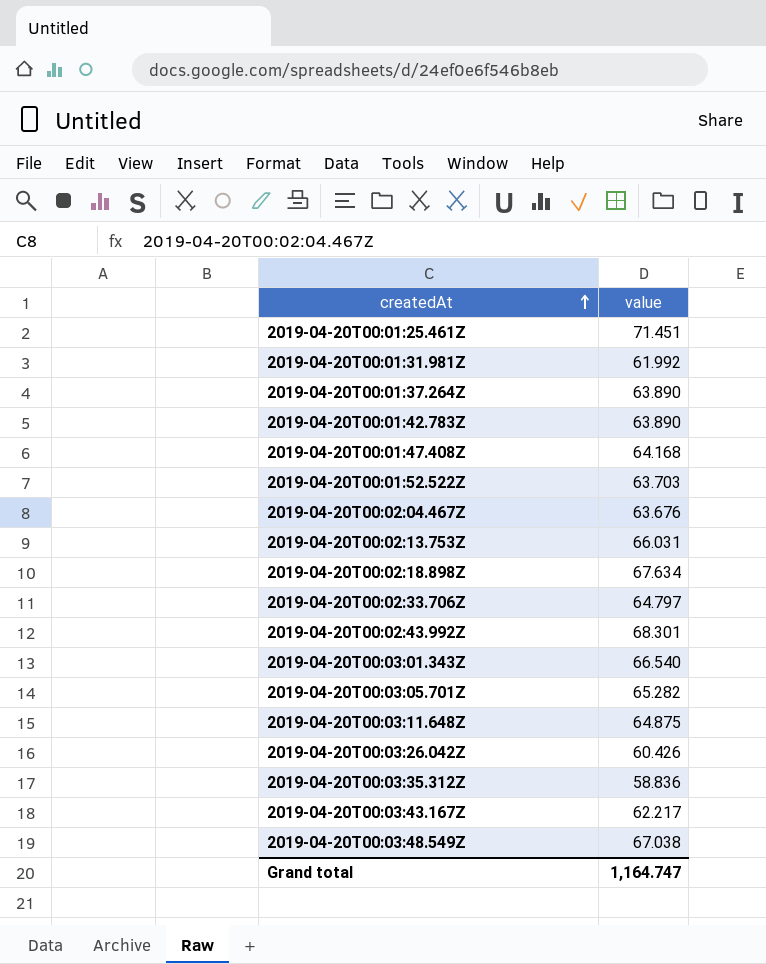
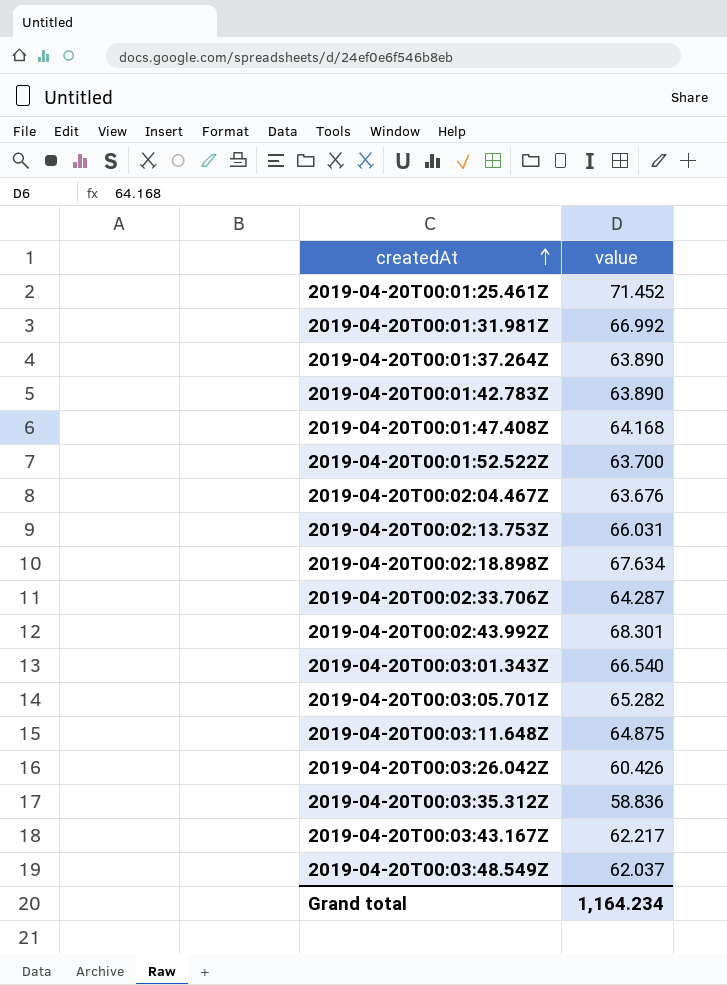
2019-04-20T00:01:25.461Z | value: 71.451 -> 71.452
2019-04-20T00:01:31.981Z | value: 61.992 -> 66.992
2019-04-20T00:01:52.522Z | value: 63.703 -> 63.700
2019-04-20T00:02:33.706Z | value: 64.797 -> 64.287
2019-04-20T00:03:48.549Z | value: 67.038 -> 62.037
Grand total | value: 1,164.747 -> 1,164.234

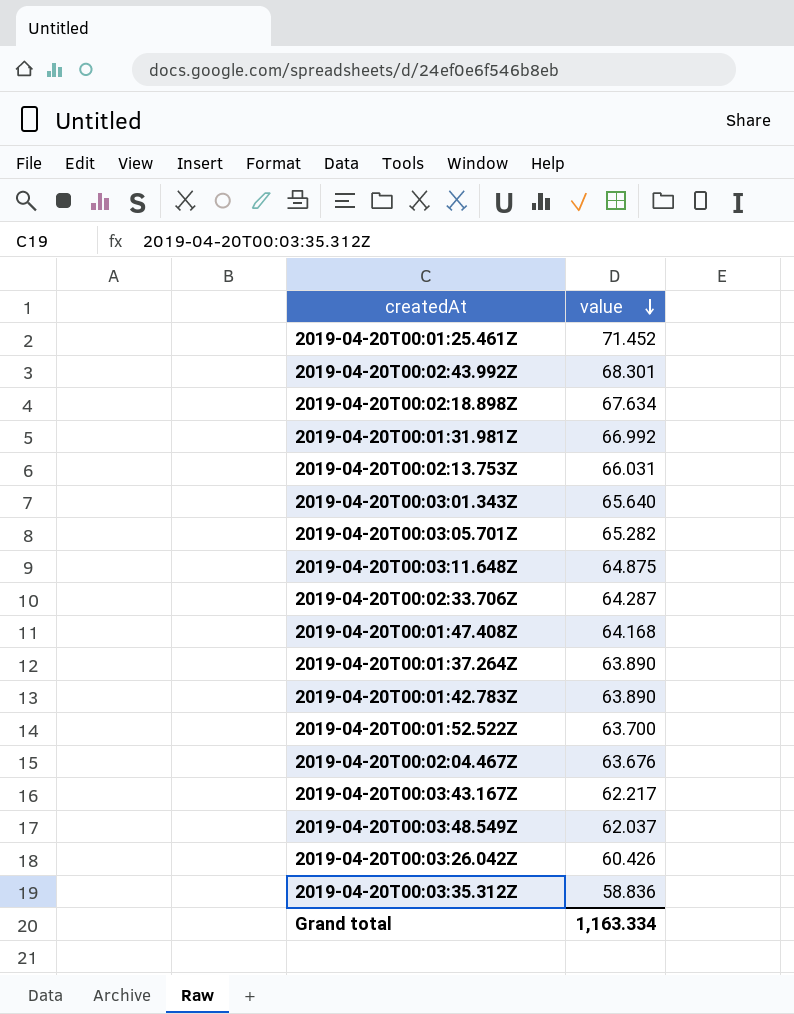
row order: createdAt ascending -> value descending
2019-04-20T00:03:01.343Z | value: 66.540 -> 65.640
Grand total | value: 1,164.234 -> 1,163.334

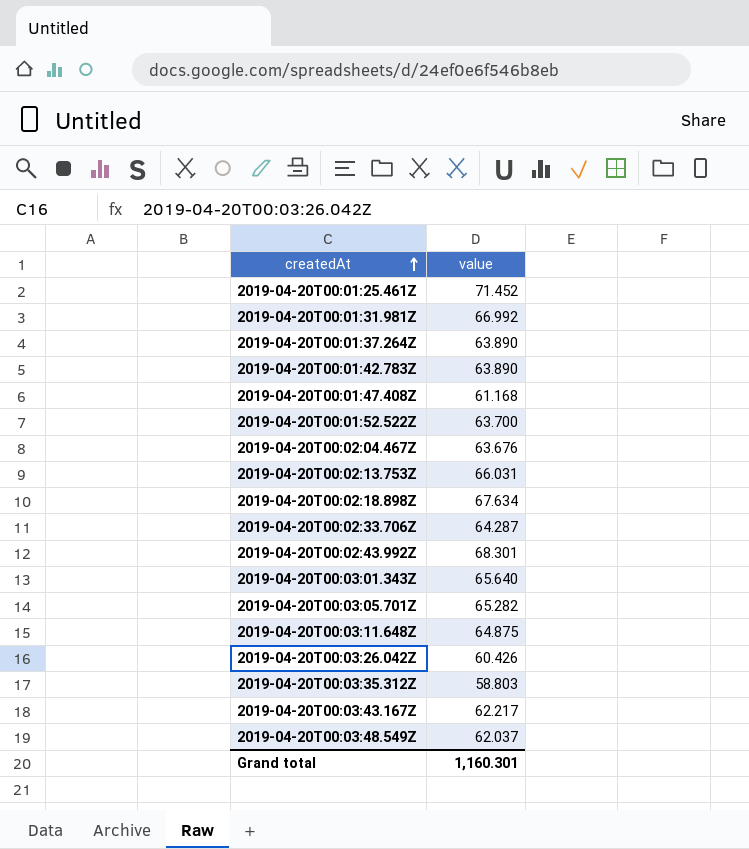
row order: value descending -> createdAt ascending
2019-04-20T00:01:47.408Z | value: 64.168 -> 61.168
2019-04-20T00:03:35.312Z | value: 58.836 -> 58.803
Grand total | value: 1,163.334 -> 1,160.301

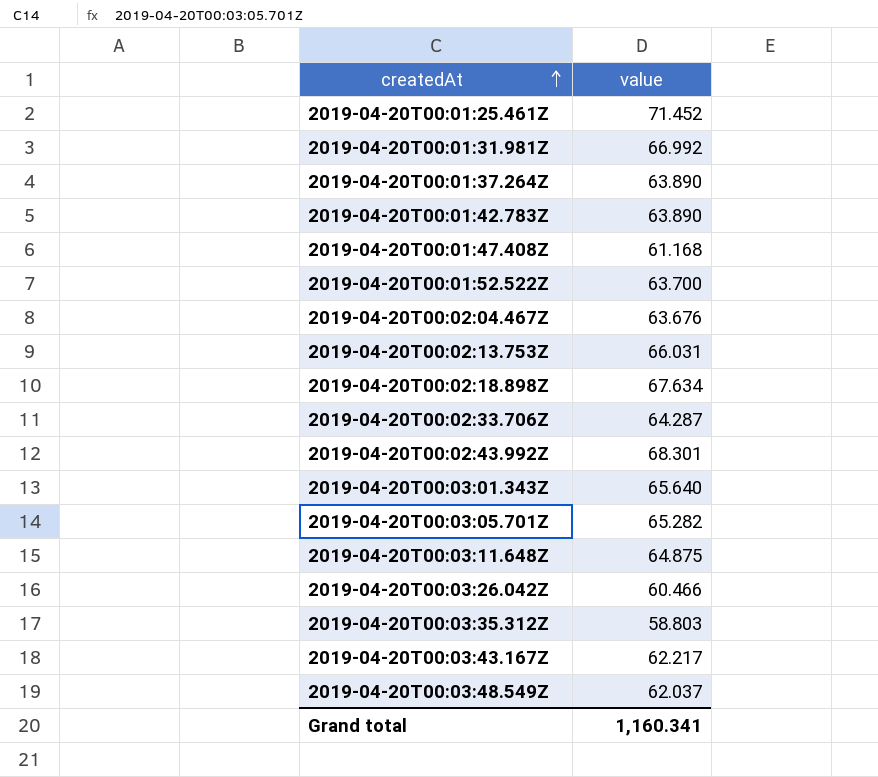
2019-04-20T00:03:26.042Z | value: 60.426 -> 60.466
Grand total | value: 1,160.301 -> 1,160.341

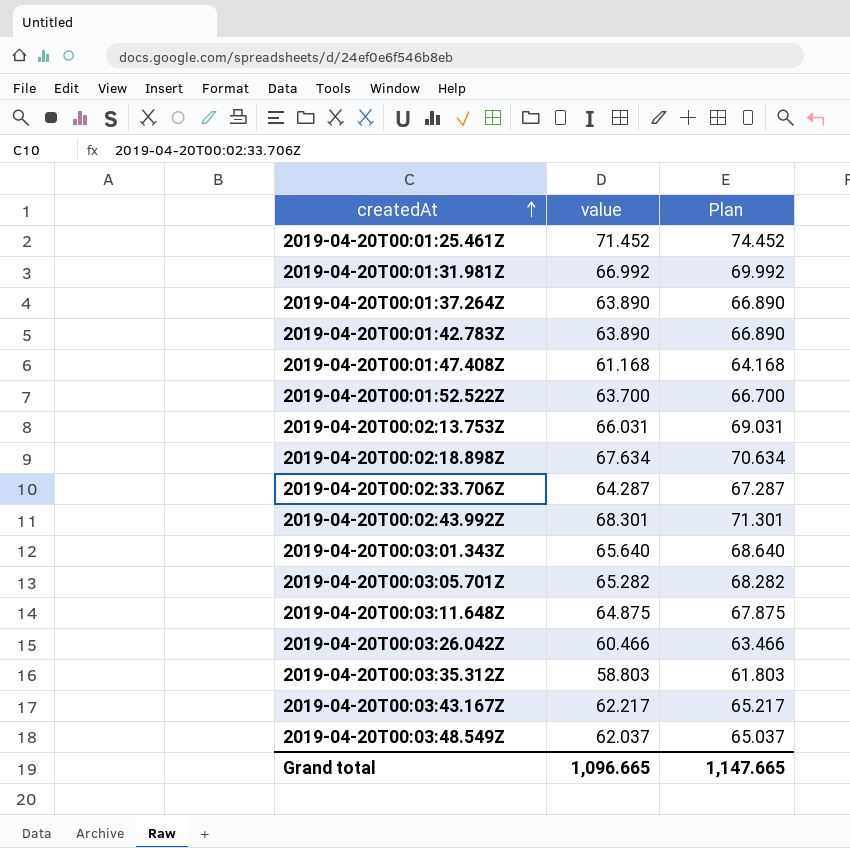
column Plan | formula: none -> [value] + 3
row 2019-04-20T00:02:04.467Z: 63.676 -> none
Grand total | value: 1,160.341 -> 1,096.665

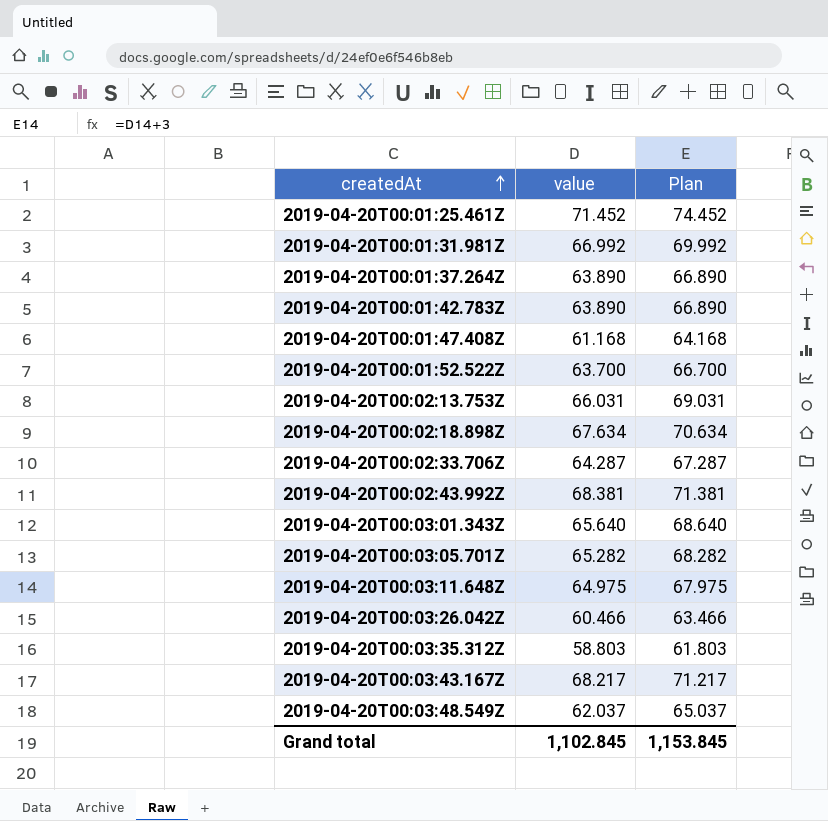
2019-04-20T00:02:43.992Z | value: 68.301 -> 68.381
2019-04-20T00:02:43.992Z | Plan: 71.301 -> 71.381
2019-04-20T00:03:11.648Z | value: 64.875 -> 64.975
2019-04-20T00:03:11.648Z | Plan: 67.875 -> 67.975
2019-04-20T00:03:43.167Z | value: 62.217 -> 68.217
2019-04-20T00:03:43.167Z | Plan: 65.217 -> 71.217
Grand total | value: 1,096.665 -> 1,102.845
Grand total | Plan: 1,147.665 -> 1,153.845

